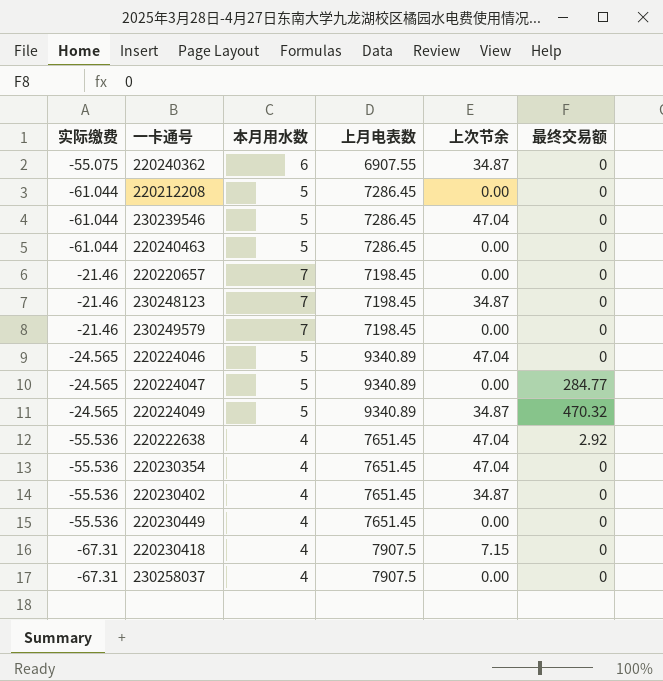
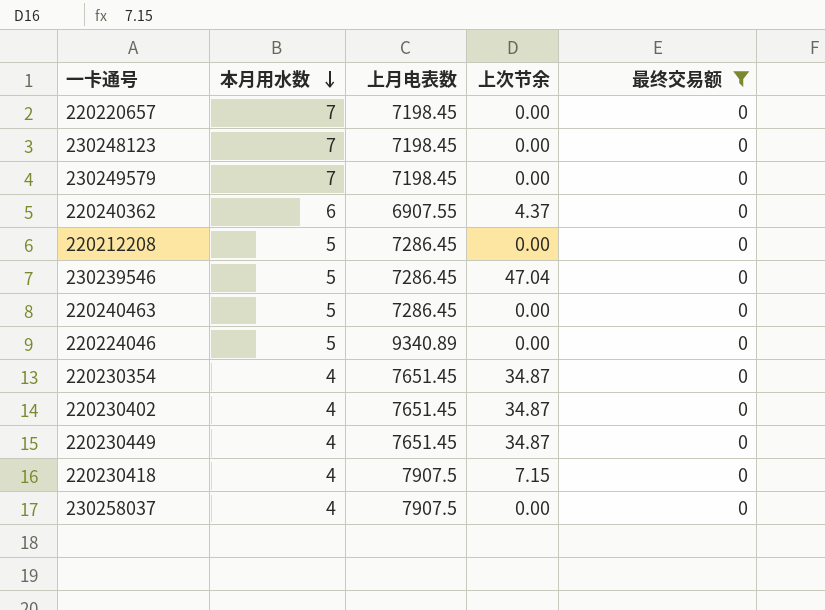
filter: none -> 最终交易额 = 0
row order: none -> 本月用水数 descending
column 实际缴费 | position: 1 -> none
230248123 | 上次节余: 34.87 -> 0.00
220240362 | 上次节余: 34.87 -> 4.37
220224046 | 上次节余: 47.04 -> 0.00
220230354 | 上次节余: 47.04 -> 34.87
220230449 | 上次节余: 0.00 -> 34.87

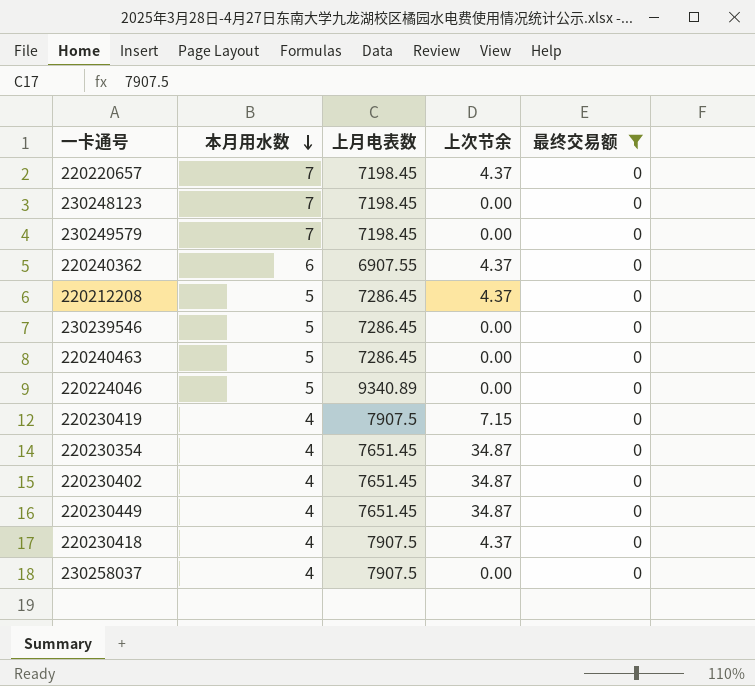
220220657 | 上次节余: 0.00 -> 4.37
220212208 | 上次节余: 0.00 -> 4.37
230239546 | 上次节余: 47.04 -> 0.00
row 220230419: none -> 4 | 7907.5 | 7.15 | 0
220230418 | 上次节余: 7.15 -> 4.37

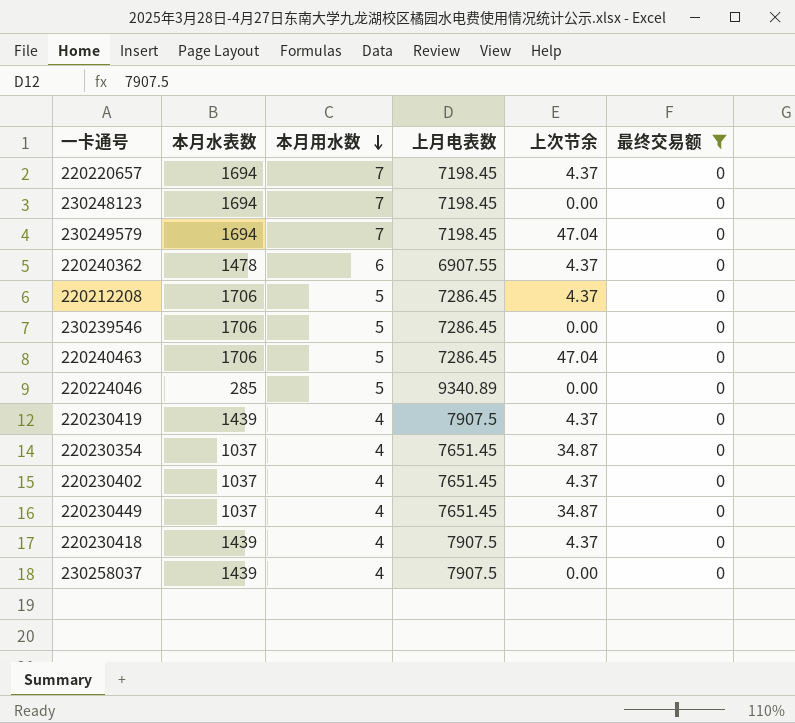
column 本月水表数 | position: none -> 2
230249579 | 上次节余: 0.00 -> 47.04
220240463 | 上次节余: 0.00 -> 47.04
220230419 | 上次节余: 7.15 -> 4.37
220230402 | 上次节余: 34.87 -> 4.37

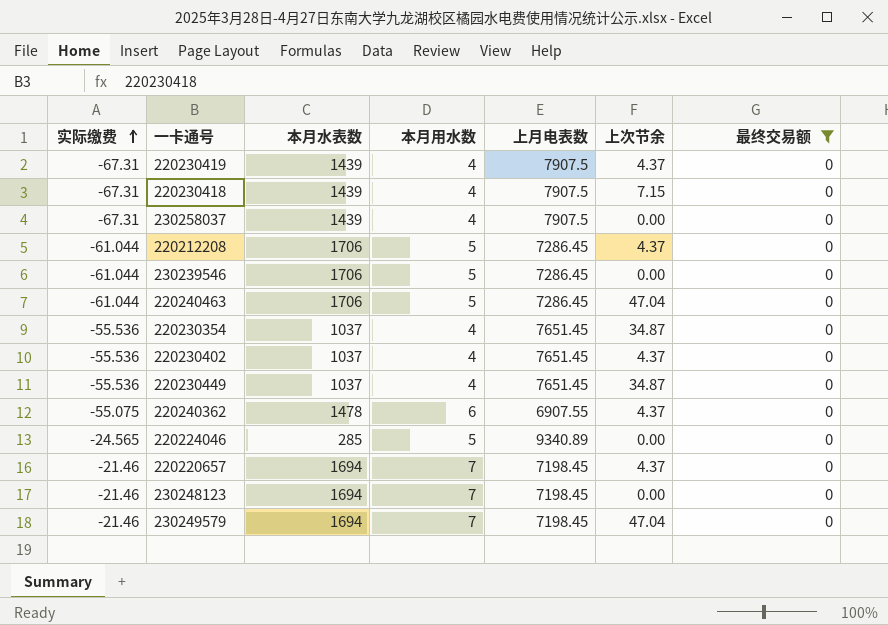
row order: 本月用水数 descending -> 实际缴费 ascending
column 实际缴费 | position: none -> 1
220230418 | 上次节余: 4.37 -> 7.15

